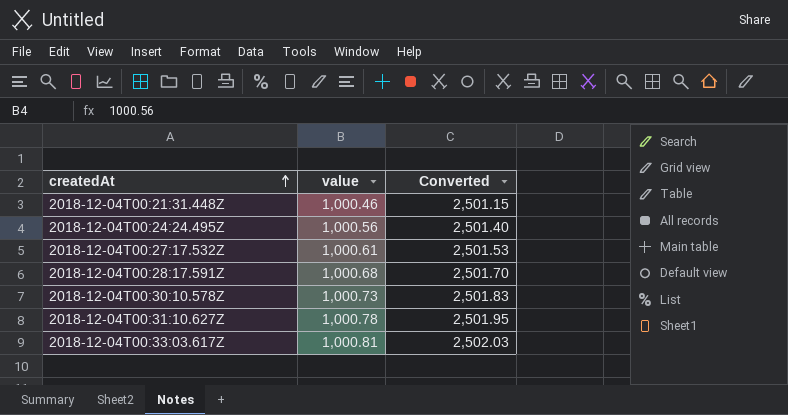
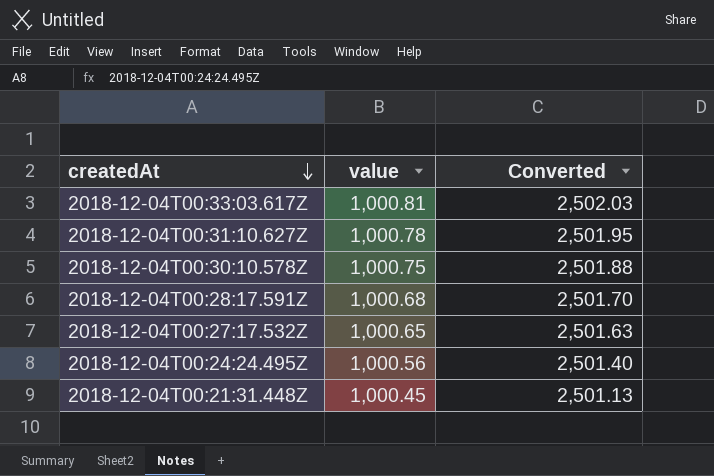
row order: createdAt ascending -> createdAt descending
2018-12-04T00:30:10.578Z | value: 1,000.73 -> 1,000.75
2018-12-04T00:30:10.578Z | Converted: 2,501.83 -> 2,501.88
2018-12-04T00:27:17.532Z | value: 1,000.61 -> 1,000.65
2018-12-04T00:27:17.532Z | Converted: 2,501.53 -> 2,501.63
2018-12-04T00:21:31.448Z | value: 1,000.46 -> 1,000.45
2018-12-04T00:21:31.448Z | Converted: 2,501.15 -> 2,501.13

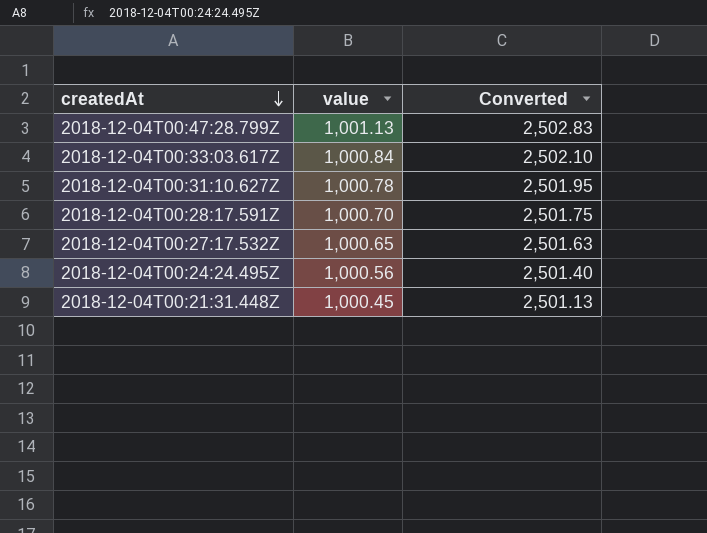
row 2018-12-04T00:30:10.578Z: 1,000.75 | 2,501.88 -> none
row 2018-12-04T00:47:28.799Z: none -> 1,001.13 | 2,502.83
2018-12-04T00:33:03.617Z | value: 1,000.81 -> 1,000.84
2018-12-04T00:33:03.617Z | Converted: 2,502.03 -> 2,502.10
2018-12-04T00:28:17.591Z | value: 1,000.68 -> 1,000.70
2018-12-04T00:28:17.591Z | Converted: 2,501.70 -> 2,501.75

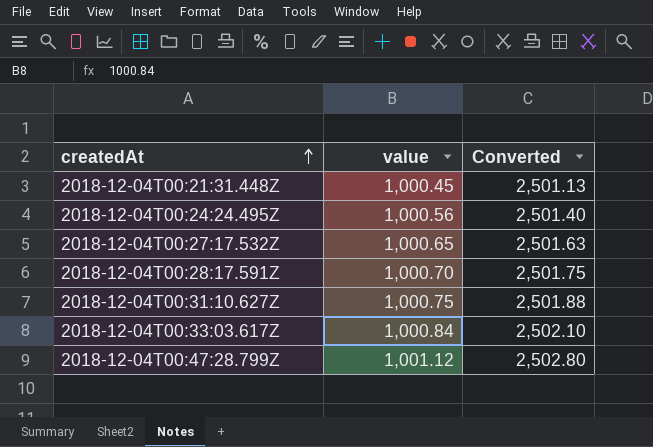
row order: createdAt descending -> createdAt ascending
2018-12-04T00:31:10.627Z | value: 1,000.78 -> 1,000.75
2018-12-04T00:31:10.627Z | Converted: 2,501.95 -> 2,501.88
2018-12-04T00:47:28.799Z | value: 1,001.13 -> 1,001.12
2018-12-04T00:47:28.799Z | Converted: 2,502.83 -> 2,502.80

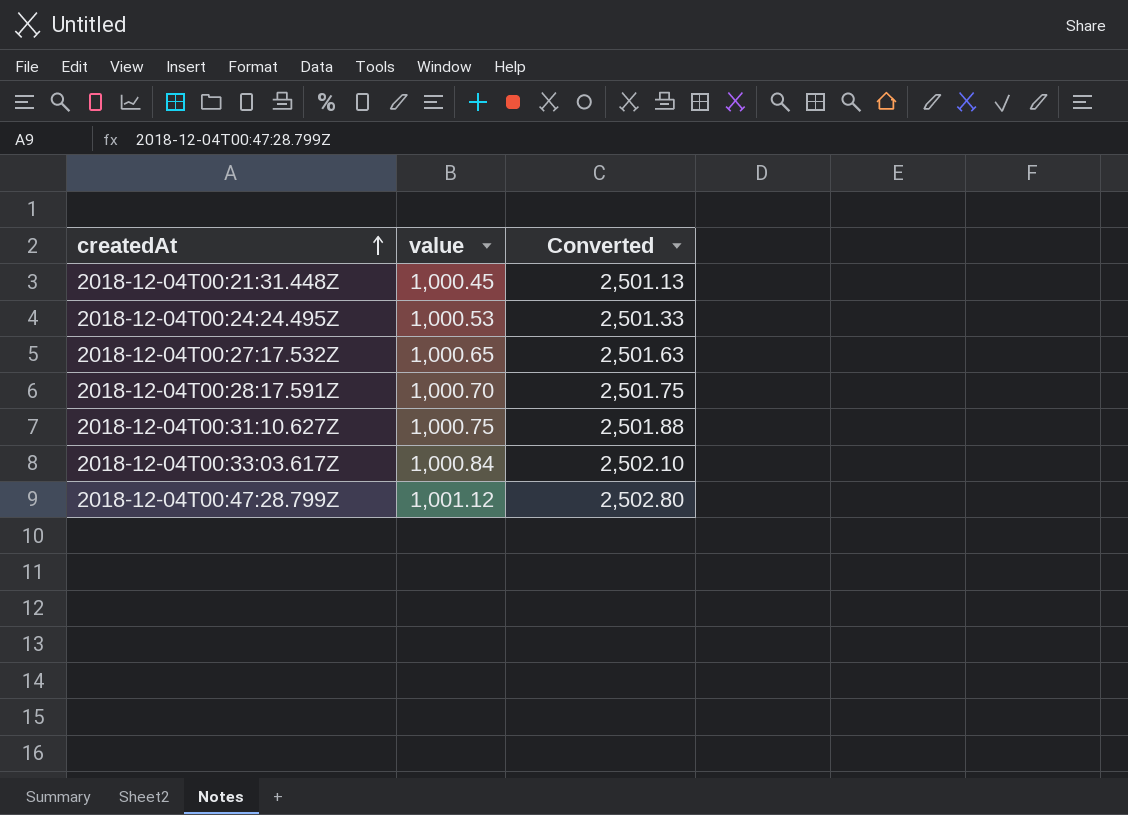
2018-12-04T00:24:24.495Z | value: 1,000.56 -> 1,000.53
2018-12-04T00:24:24.495Z | Converted: 2,501.40 -> 2,501.33

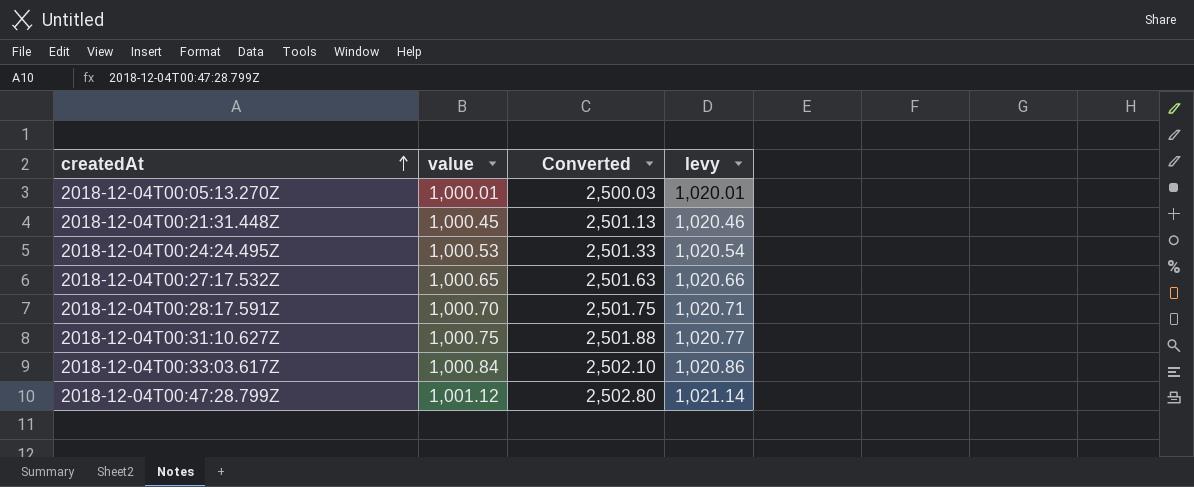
column levy | formula: none -> [value] * 1.02
row 2018-12-04T00:05:13.270Z: none -> 1,000.01 | 2,500.03 | 1,020.01

